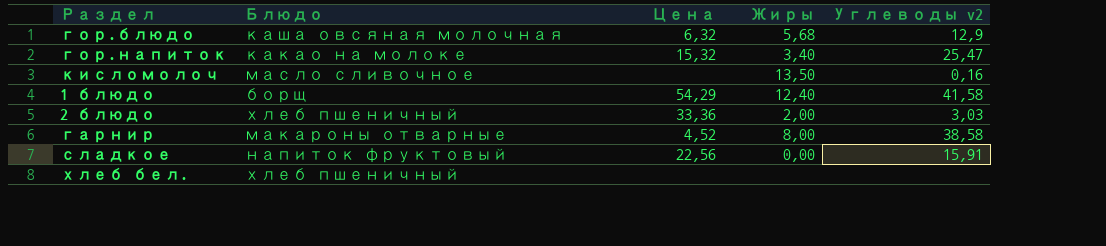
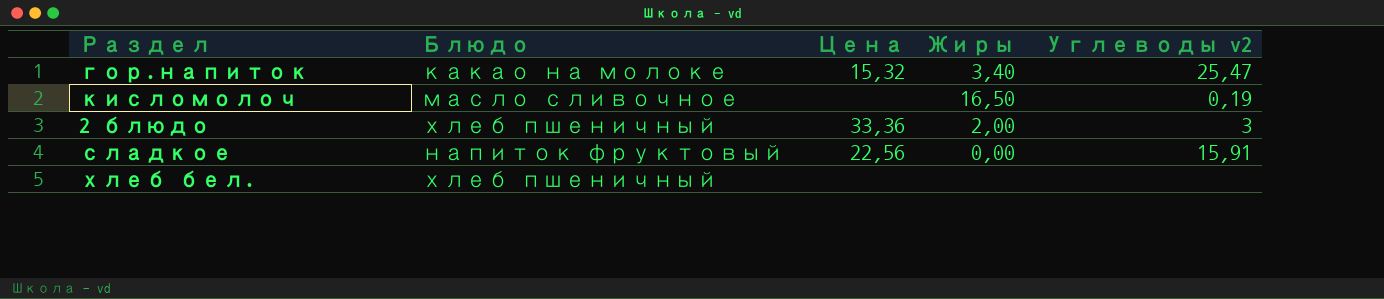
row гор.блюдо: каша овсяная молочная | 6,32 | 5,68 | 12,9 -> none
row 1 блюдо: борщ | 54,29 | 12,40 | 41,58 -> none
row гарнир: макароны отварные | 4,52 | 8,00 | 38,58 -> none
кисломолоч | Жиры: 13,50 -> 16,50
кисломолоч | Углеводы v2: 0,16 -> 0,19
2 блюдо | Углеводы v2: 3,03 -> 3

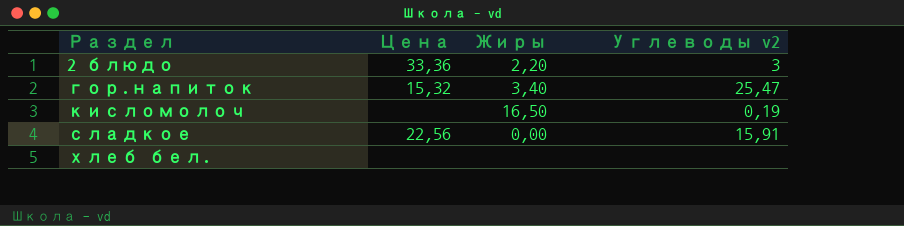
row order: none -> Раздел ascending
column Блюдо | position: 2 -> none
2 блюдо | Жиры: 2,00 -> 2,20

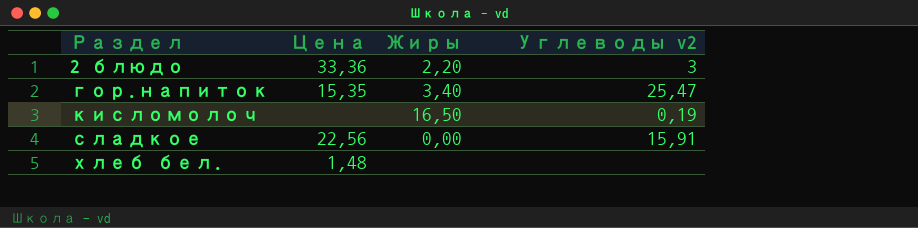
гор.напиток | Цена: 15,32 -> 15,35
хлеб бел. | Цена: none -> 1,48

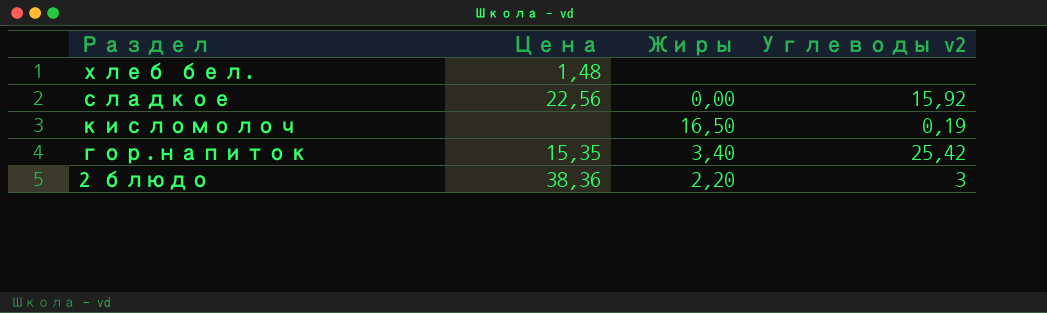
row order: Раздел ascending -> Раздел descending
сладкое | Углеводы v2: 15,91 -> 15,92
гор.напиток | Углеводы v2: 25,47 -> 25,42
2 блюдо | Цена: 33,36 -> 38,36

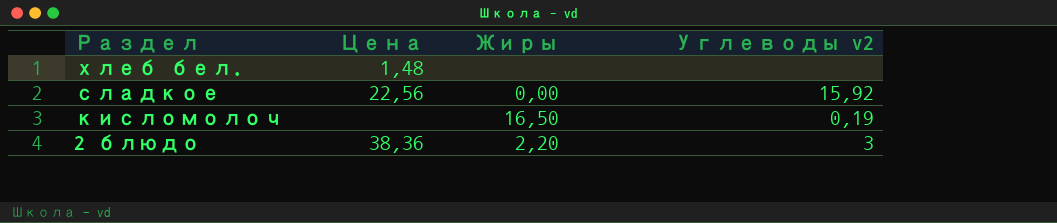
row гор.напиток: 15,35 | 3,40 | 25,42 -> none

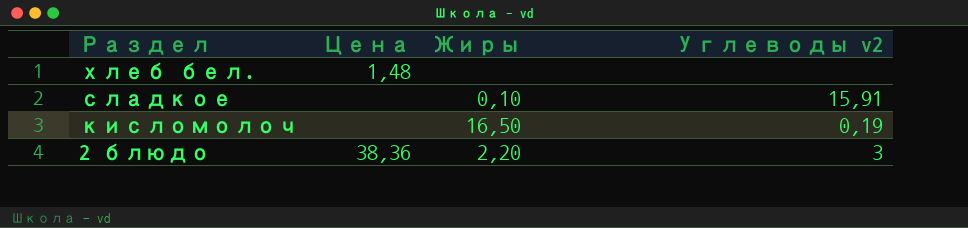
сладкое | Цена: 22,56 -> none
сладкое | Жиры: 0,00 -> 0,10
сладкое | Углеводы v2: 15,92 -> 15,91

